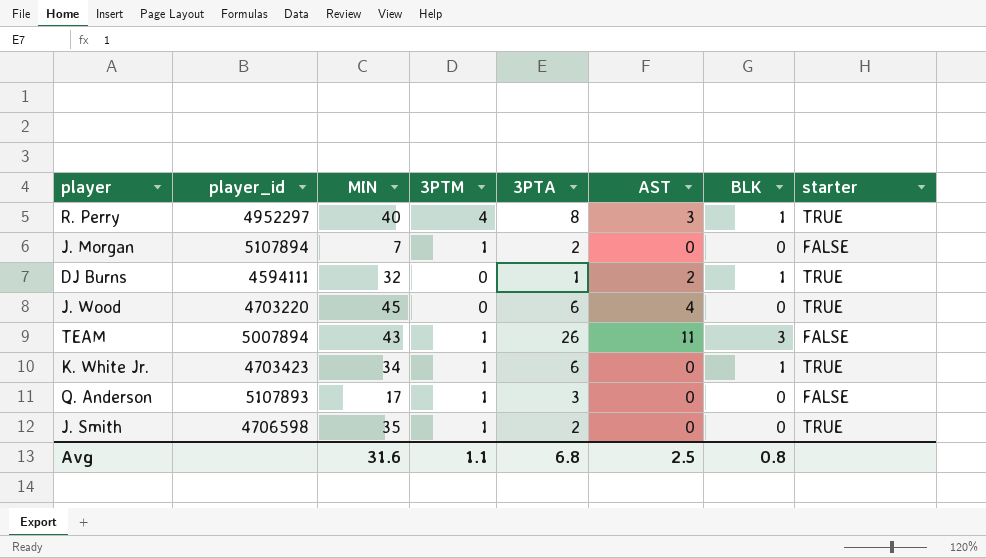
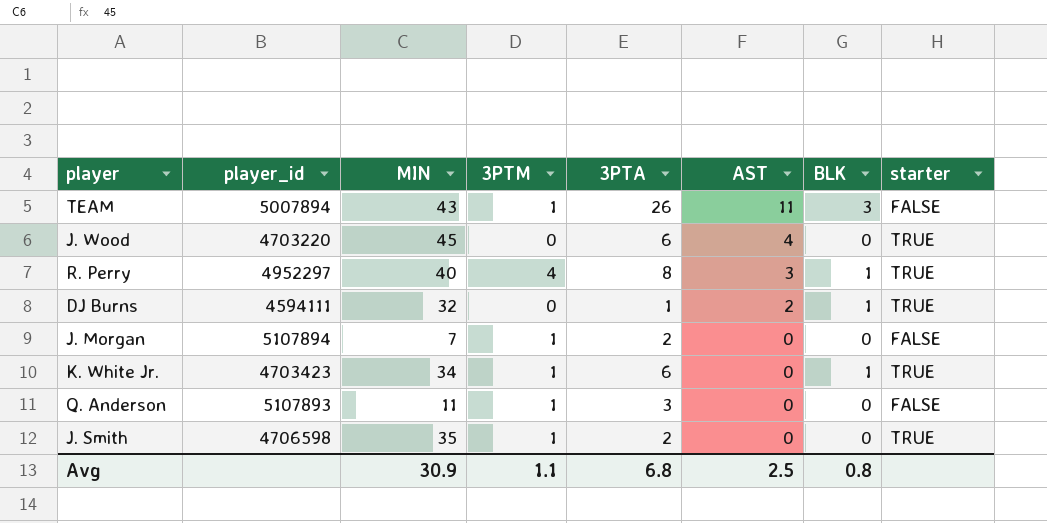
row order: none -> AST descending
Q. Anderson | MIN: 17 -> 11
Avg | MIN: 31.6 -> 30.9

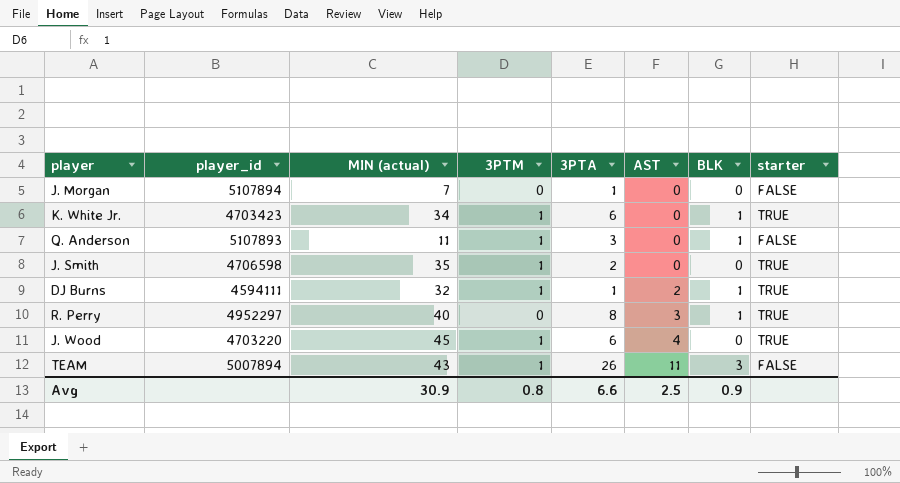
row order: AST descending -> AST ascending
column name: MIN -> MIN (actual)
J. Morgan | 3PTM: 1 -> 0
J. Morgan | 3PTA: 2 -> 1
Q. Anderson | BLK: 0 -> 1
DJ Burns | 3PTM: 0 -> 1
R. Perry | 3PTM: 4 -> 0
J. Wood | 3PTM: 0 -> 1
Avg | 3PTM: 1.1 -> 0.8
Avg | 3PTA: 6.8 -> 6.6
Avg | BLK: 0.8 -> 0.9

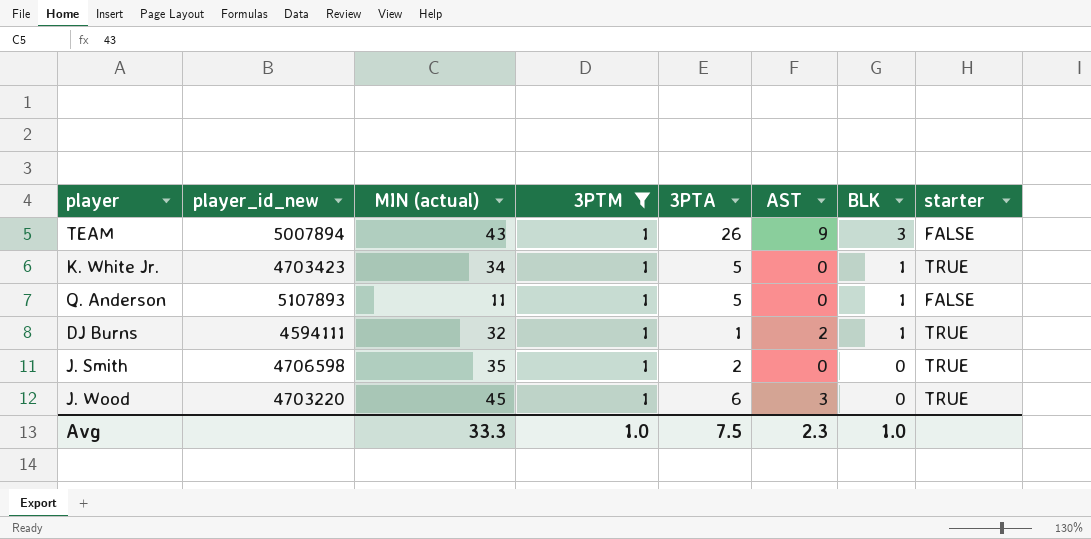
filter: none -> 3PTM = 1
row order: AST ascending -> BLK descending
column name: player_id -> player_id_new
TEAM | AST: 11 -> 9
K. White Jr. | 3PTA: 6 -> 5
Q. Anderson | 3PTA: 3 -> 5
J. Wood | AST: 4 -> 3
Avg | MIN (actual): 30.9 -> 33.3
Avg | 3PTM: 0.8 -> 1.0
Avg | 3PTA: 6.6 -> 7.5
Avg | AST: 2.5 -> 2.3
Avg | BLK: 0.9 -> 1.0

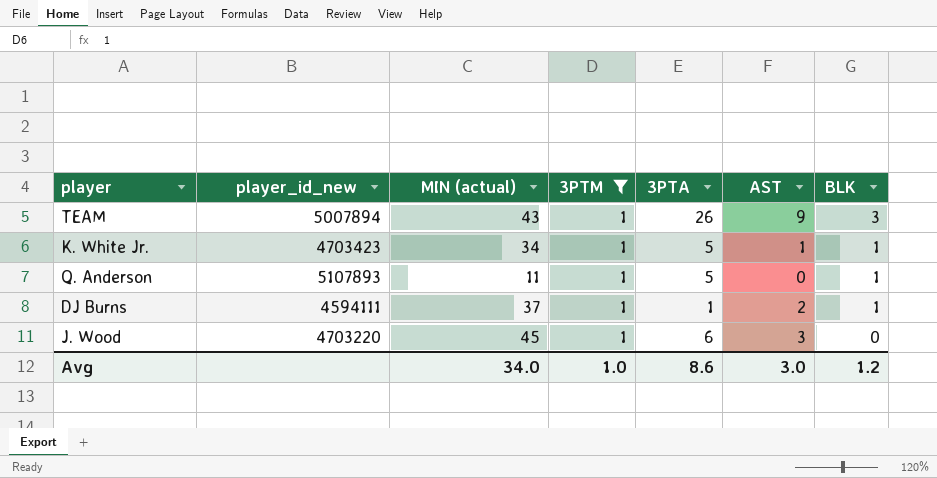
column starter | position: 8 -> none
row J. Smith: 4706598 | 35 | 1 | 2 | 0 | 0 | TRUE -> none
K. White Jr. | AST: 0 -> 1
DJ Burns | MIN (actual): 32 -> 37
Avg | MIN (actual): 33.3 -> 34.0
Avg | 3PTA: 7.5 -> 8.6
Avg | AST: 2.3 -> 3.0
Avg | BLK: 1.0 -> 1.2

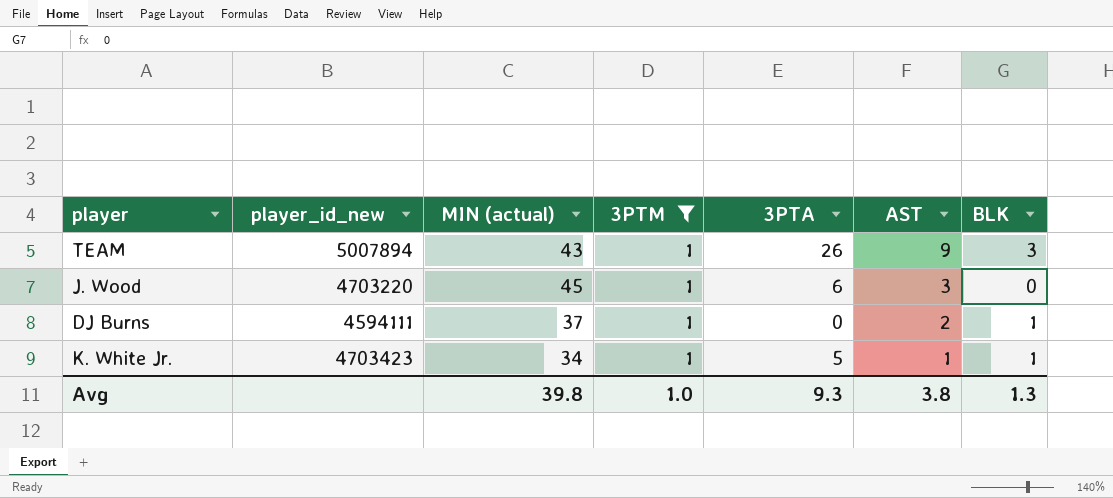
row order: BLK descending -> AST descending
row Q. Anderson: 5107893 | 11 | 1 | 5 | 0 | 1 -> none
DJ Burns | 3PTA: 1 -> 0
Avg | MIN (actual): 34.0 -> 39.8
Avg | 3PTA: 8.6 -> 9.3
Avg | AST: 3.0 -> 3.8
Avg | BLK: 1.2 -> 1.3

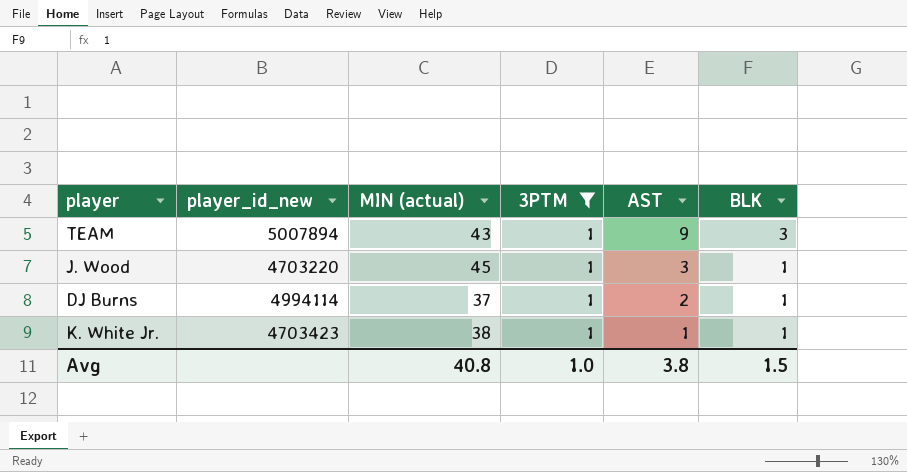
column 3PTA | position: 5 -> none
J. Wood | BLK: 0 -> 1
DJ Burns | player_id_new: 4594111 -> 4994114
K. White Jr. | MIN (actual): 34 -> 38
Avg | MIN (actual): 39.8 -> 40.8
Avg | BLK: 1.3 -> 1.5

